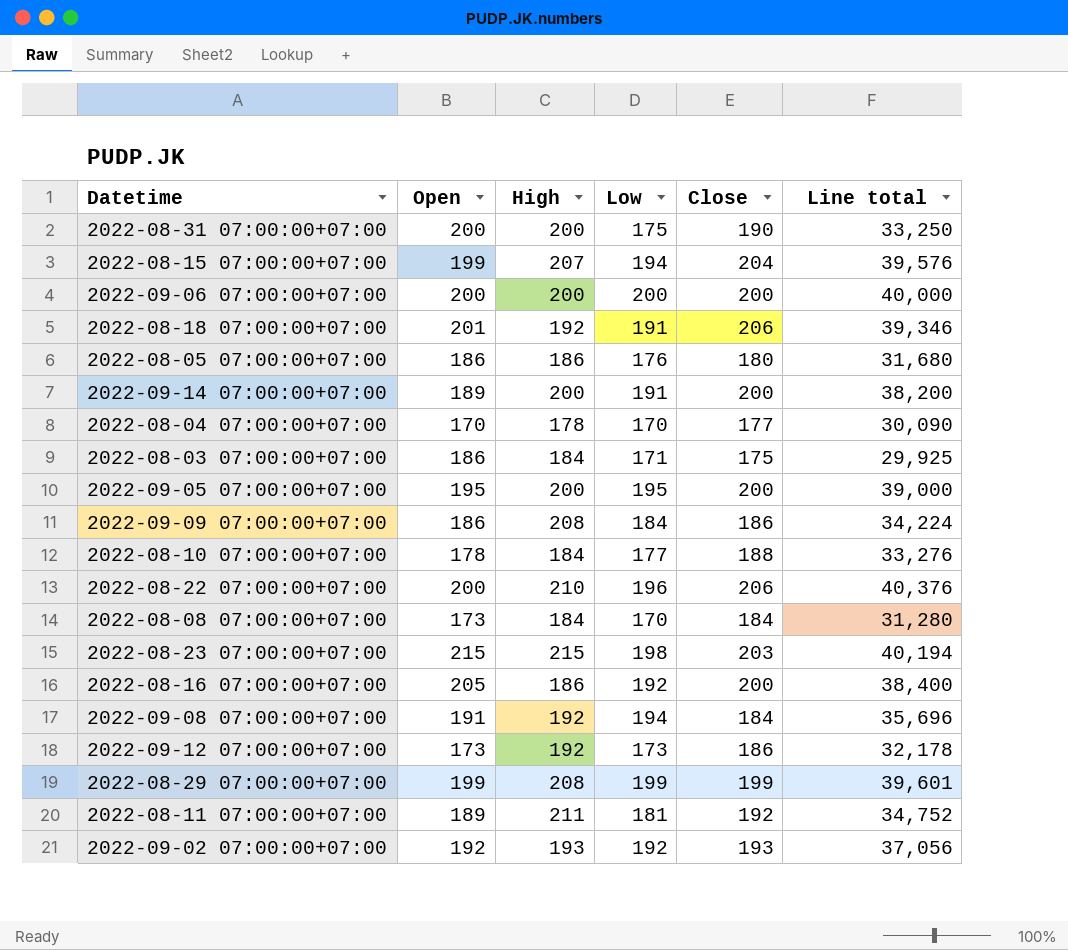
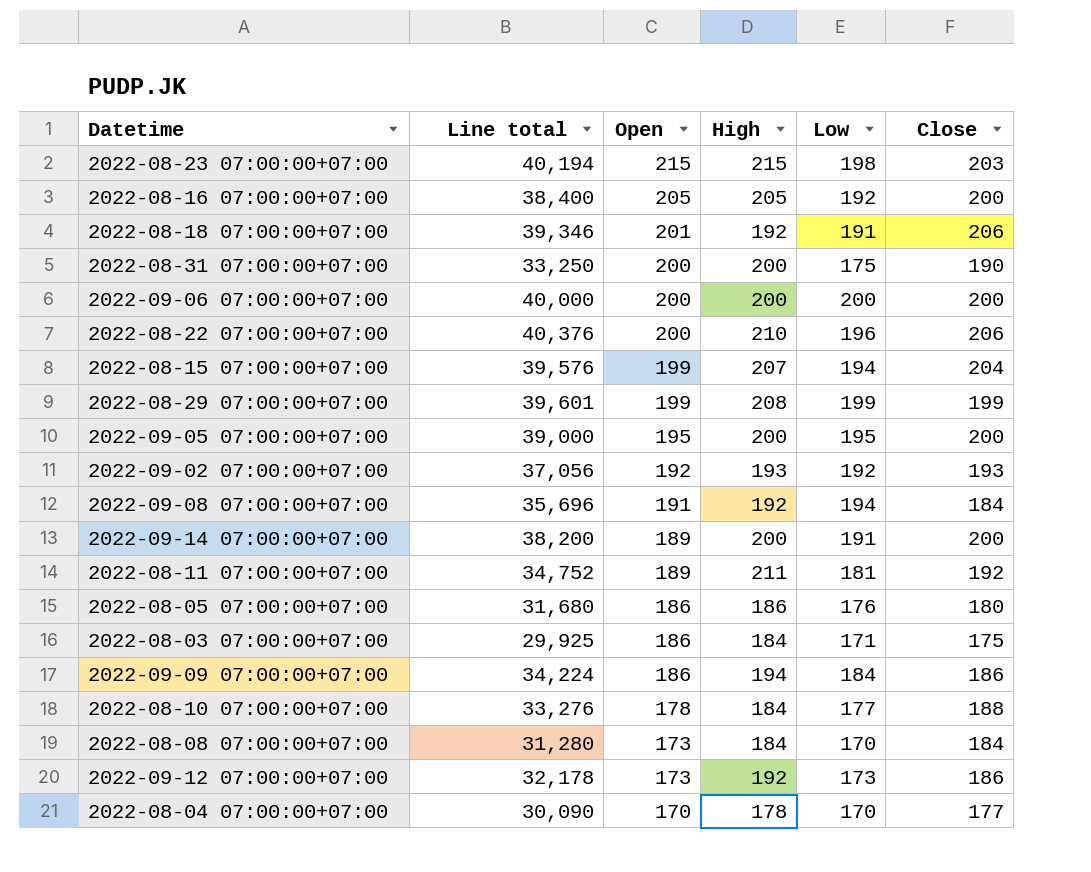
row order: none -> Open descending
column Line total | position: 6 -> 2
2022-08-16 07:00:00+07:00 | High: 186 -> 205
2022-09-09 07:00:00+07:00 | High: 208 -> 194

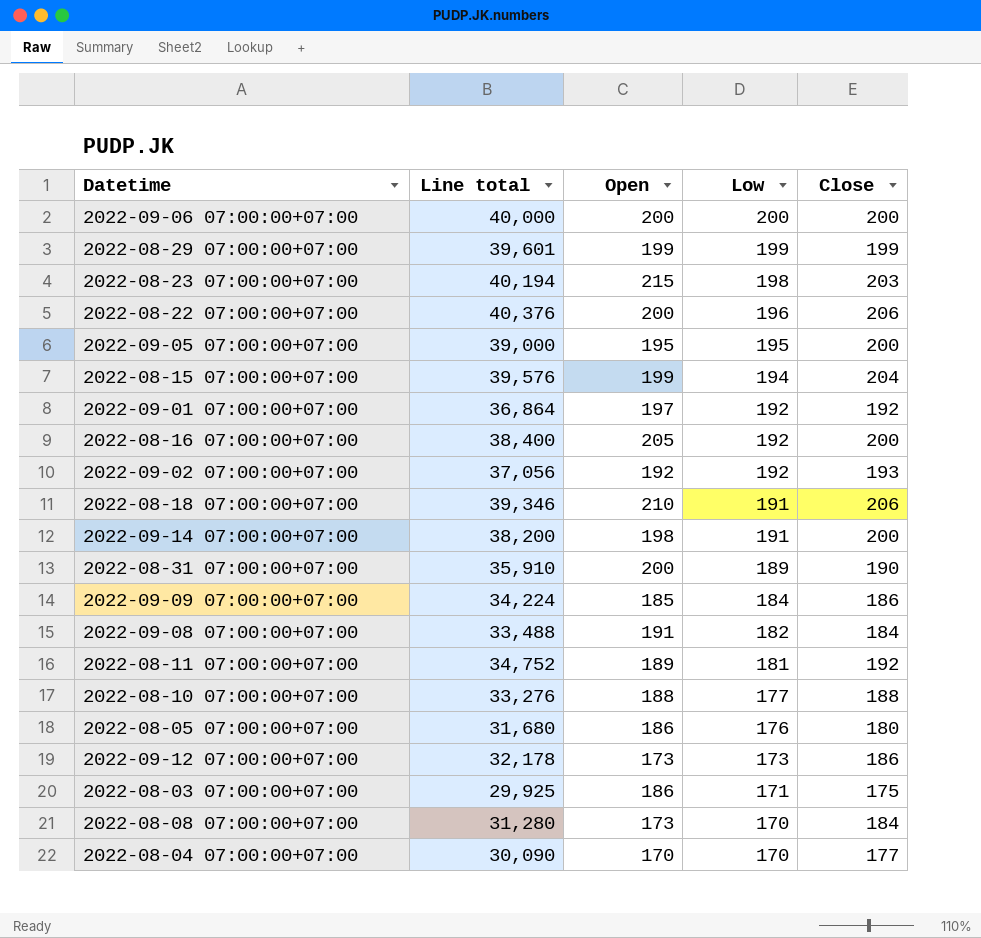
row order: Open descending -> Low descending
column High | position: 4 -> none
row 2022-09-01 07:00:00+07:00: none -> 36,864 | 197 | 192 | 192
2022-08-18 07:00:00+07:00 | Open: 201 -> 210
2022-09-14 07:00:00+07:00 | Open: 189 -> 198
2022-08-31 07:00:00+07:00 | Line total: 33,250 -> 35,910
2022-08-31 07:00:00+07:00 | Low: 175 -> 189
2022-09-09 07:00:00+07:00 | Open: 186 -> 185
2022-09-08 07:00:00+07:00 | Line total: 35,696 -> 33,488
2022-09-08 07:00:00+07:00 | Low: 194 -> 182
2022-08-10 07:00:00+07:00 | Open: 178 -> 188

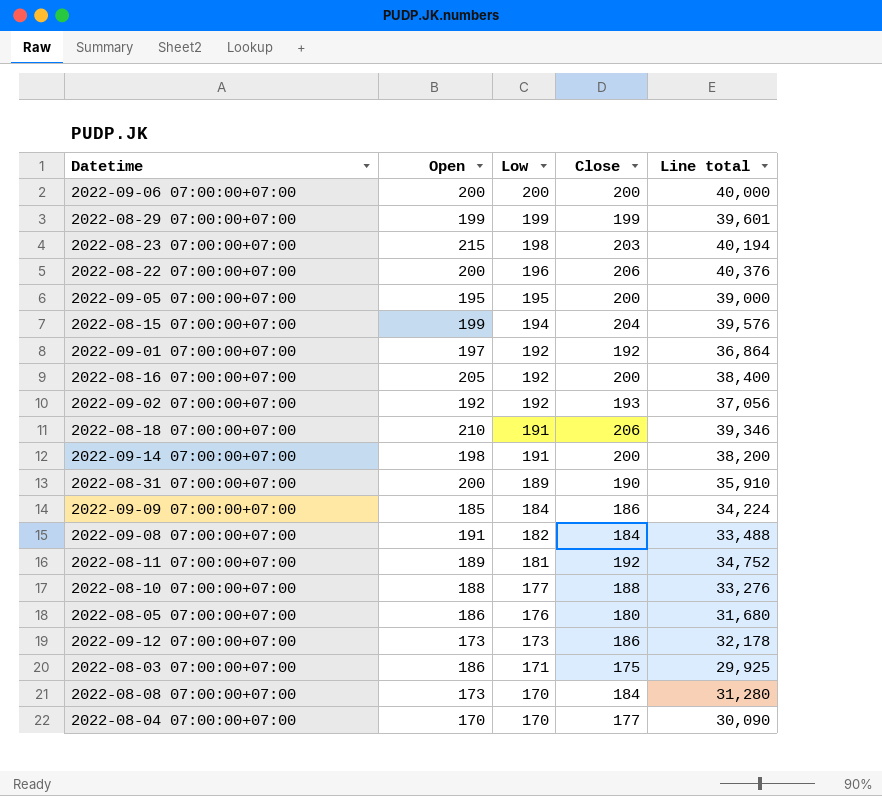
column Line total | position: 2 -> 5

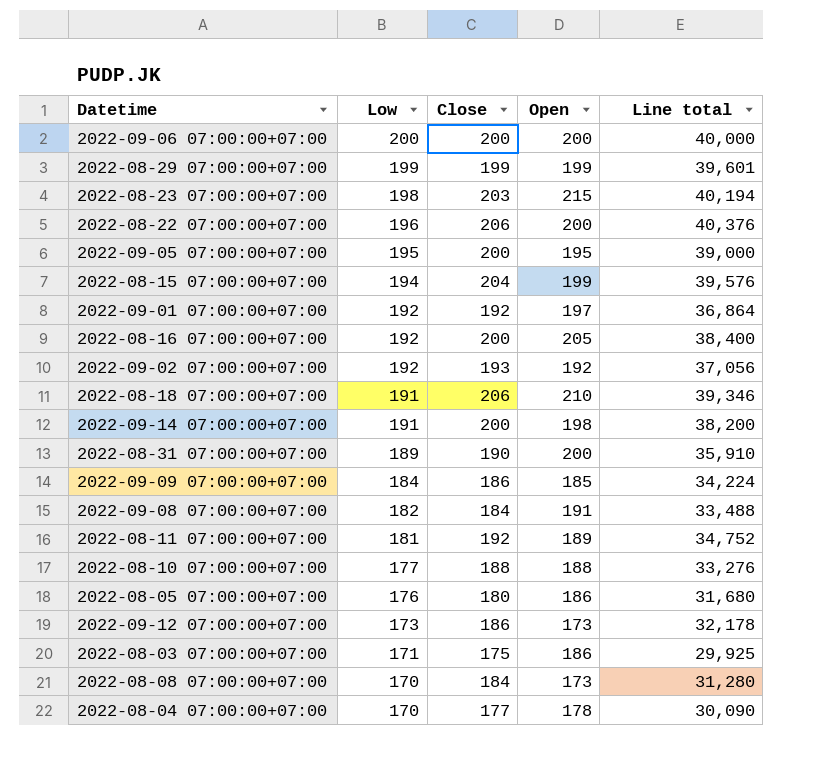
column Open | position: 2 -> 4
2022-08-04 07:00:00+07:00 | Open: 170 -> 178

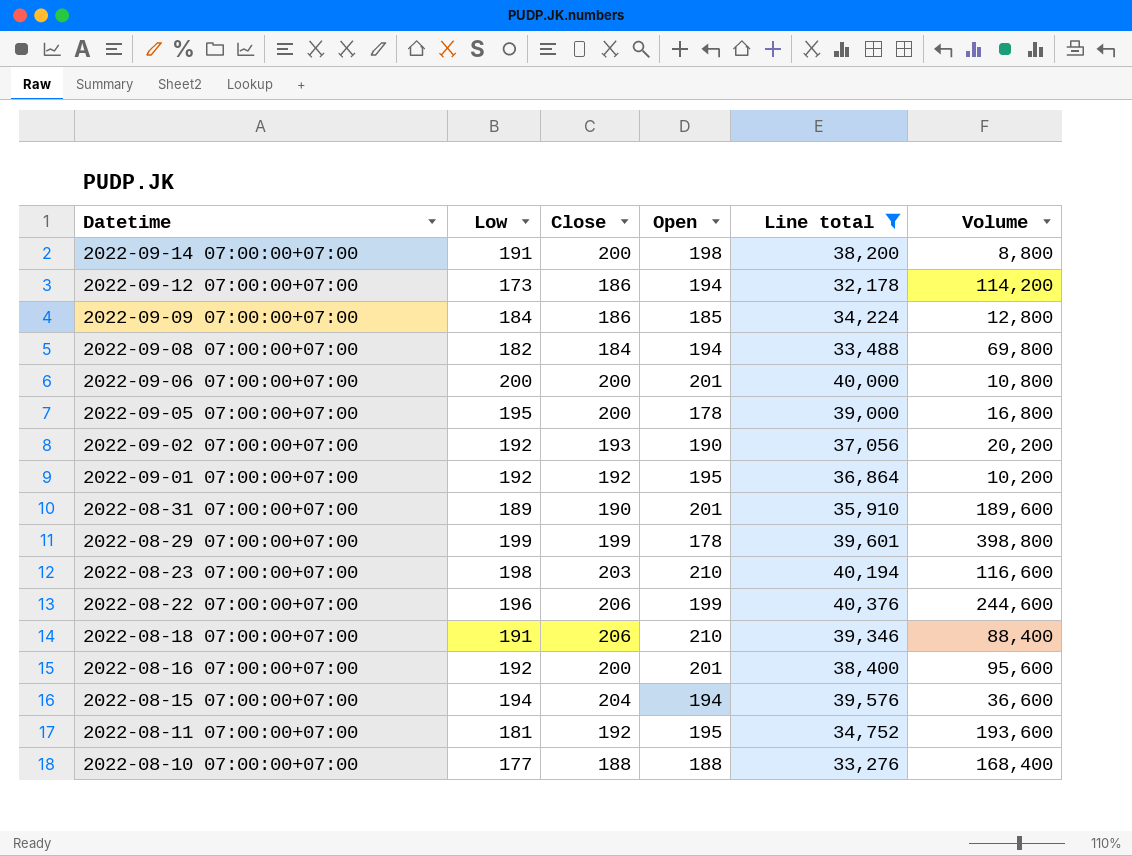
filter: none -> Line total >= 32,178
row order: Low descending -> Datetime descending
column Volume | position: none -> 6
2022-09-12 07:00:00+07:00 | Open: 173 -> 194
2022-09-08 07:00:00+07:00 | Open: 191 -> 194
2022-09-06 07:00:00+07:00 | Open: 200 -> 201
2022-09-05 07:00:00+07:00 | Open: 195 -> 178
2022-09-02 07:00:00+07:00 | Open: 192 -> 190
2022-09-01 07:00:00+07:00 | Open: 197 -> 195
2022-08-31 07:00:00+07:00 | Open: 200 -> 201
2022-08-29 07:00:00+07:00 | Open: 199 -> 178
2022-08-23 07:00:00+07:00 | Open: 215 -> 210
2022-08-22 07:00:00+07:00 | Open: 200 -> 199
2022-08-16 07:00:00+07:00 | Open: 205 -> 201
2022-08-15 07:00:00+07:00 | Open: 199 -> 194
2022-08-11 07:00:00+07:00 | Open: 189 -> 195

